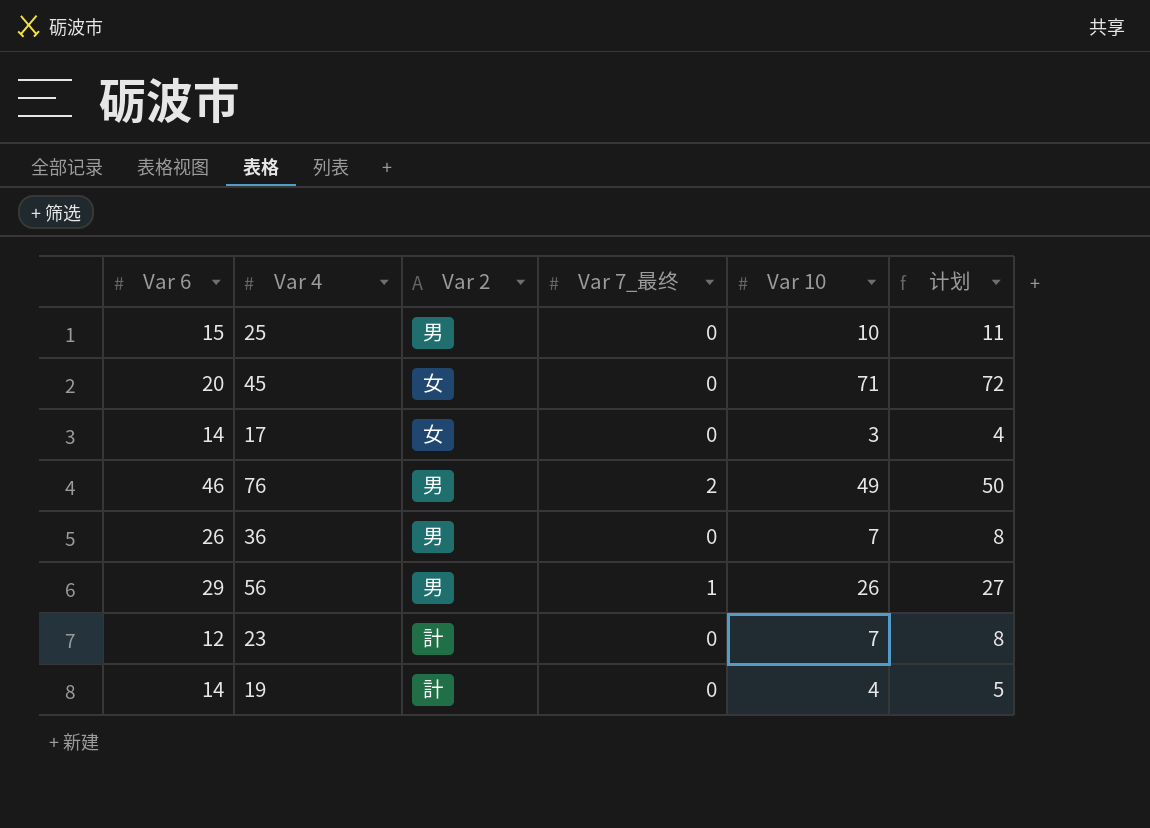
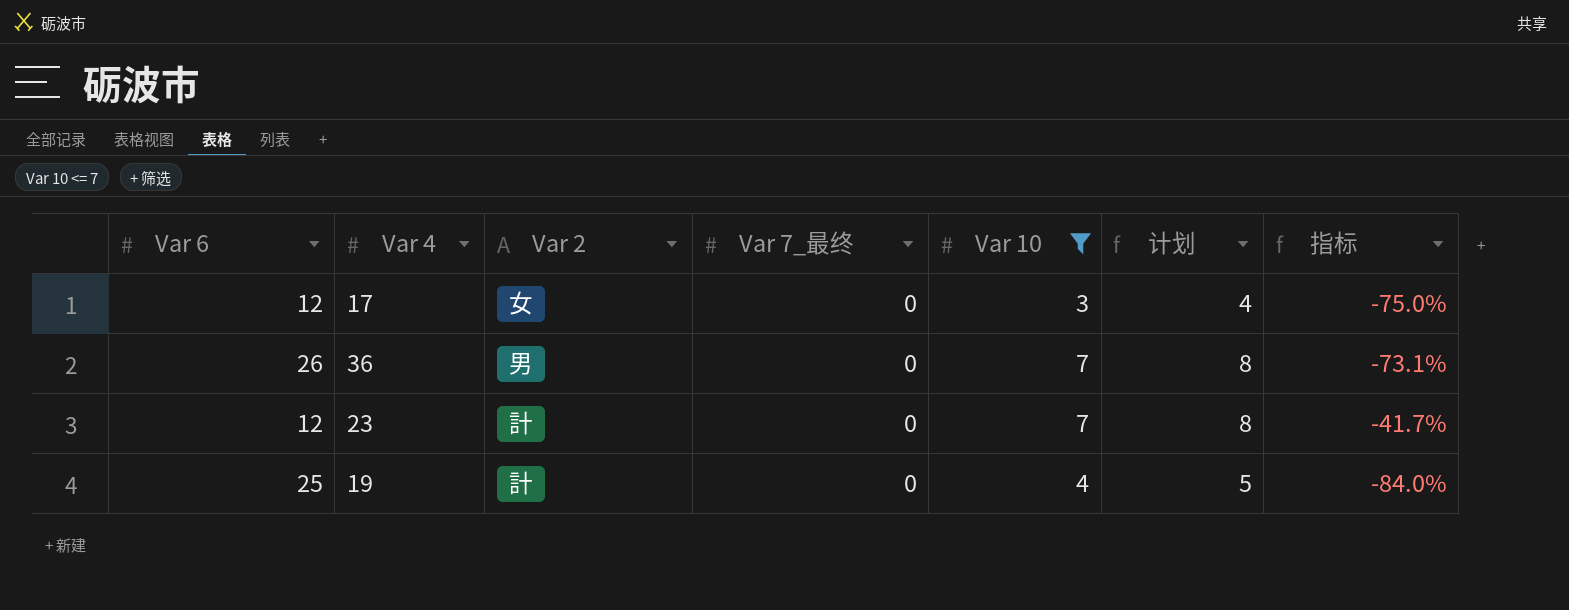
filter: none -> Var 10 <= 7
column 指标 | formula: none -> ([Var 10] - [Var 6]) / [Var 6]
17 | Var 6: 14 -> 12
19 | Var 6: 14 -> 25

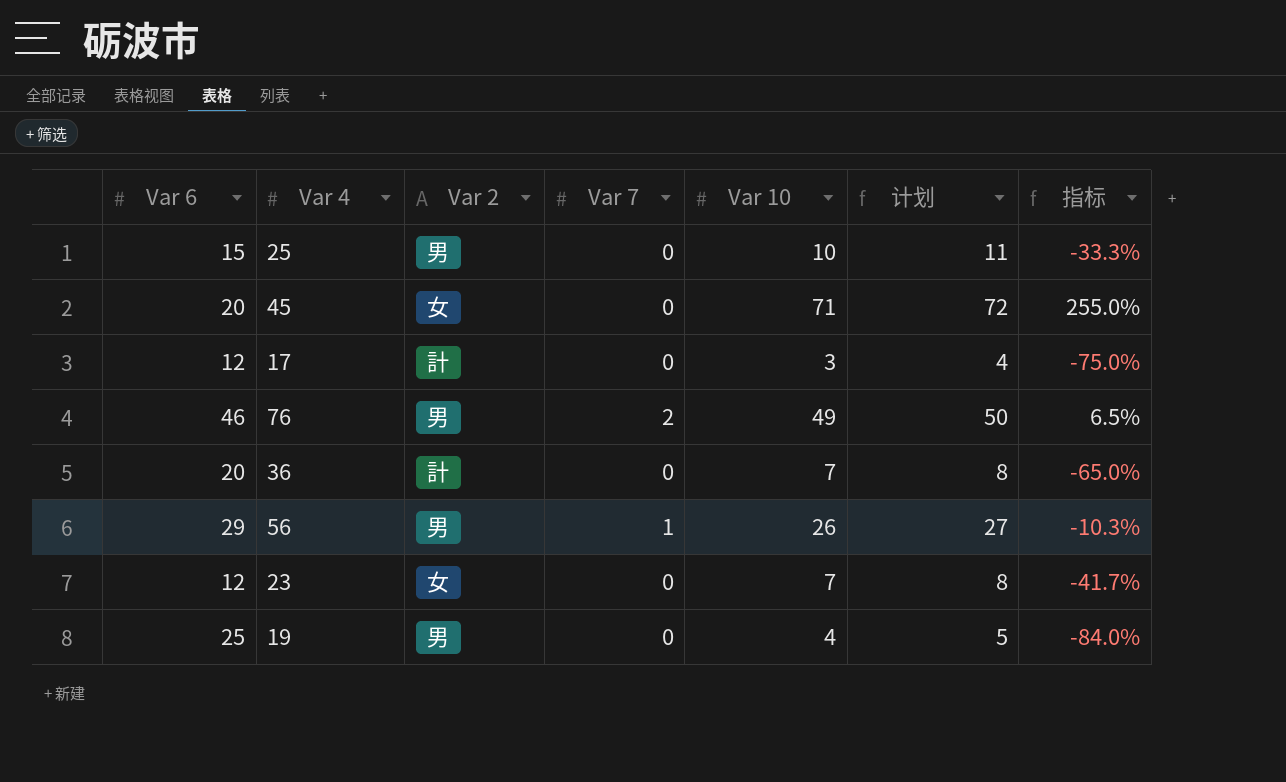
filter: Var 10 <= 7 -> none
column name: Var 7_最终 -> Var 7
17 | Var 2: 女 -> 計
36 | Var 6: 26 -> 20
36 | Var 2: 男 -> 計
36 | 指标: -73.1% -> -65.0%
23 | Var 2: 計 -> 女
19 | Var 2: 計 -> 男

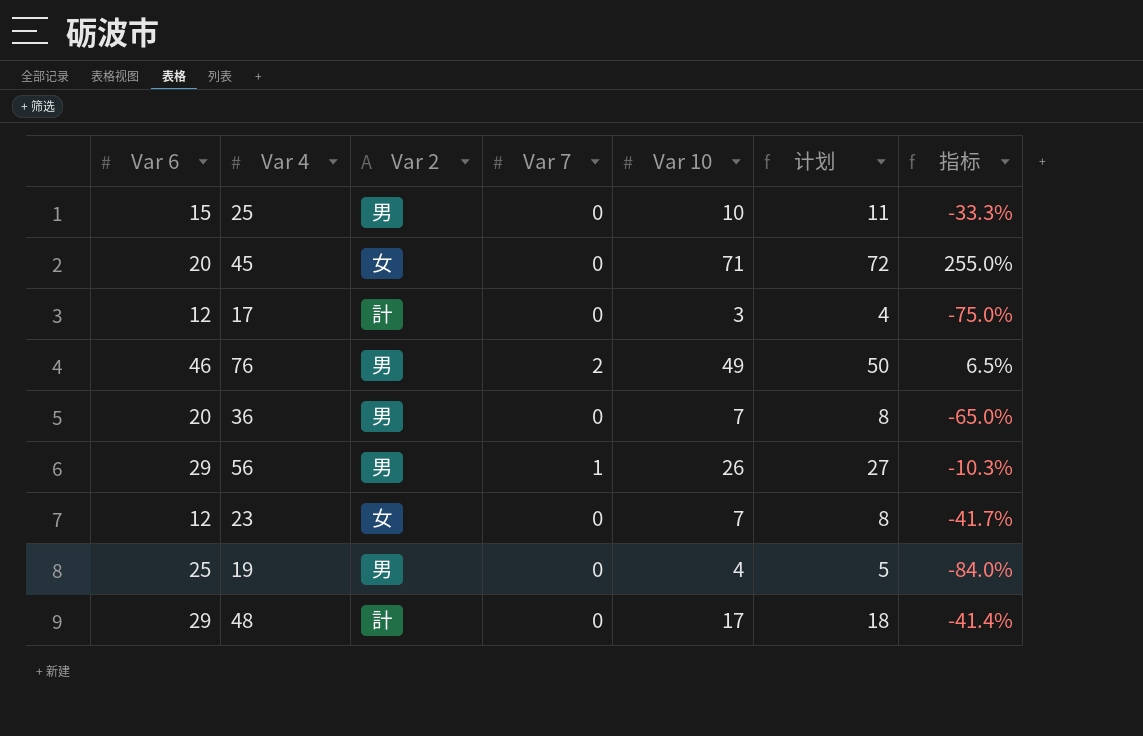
36 | Var 2: 計 -> 男
row 48: none -> 29 | 計 | 0 | 17 | 18 | -41.4%

